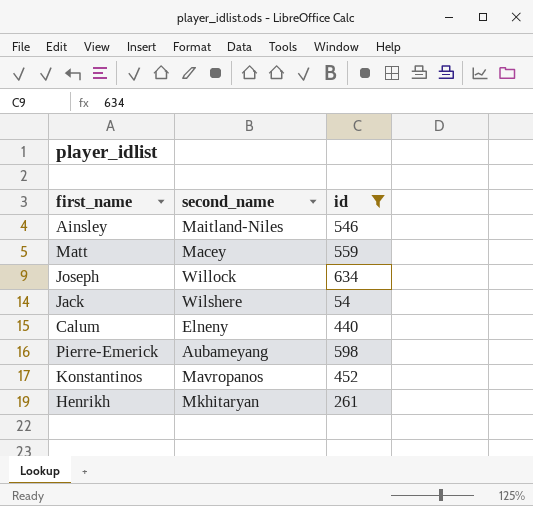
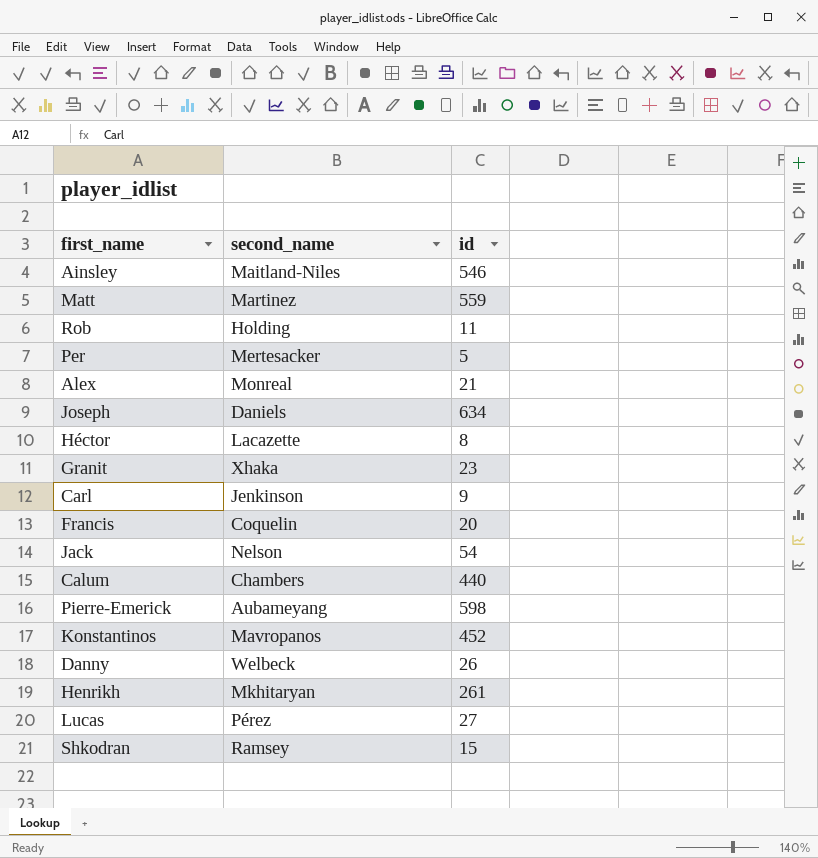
filter: id >= 54 -> none
Matt | second_name: Macey -> Martinez
Joseph | second_name: Willock -> Daniels
Jack | second_name: Wilshere -> Nelson
Calum | second_name: Elneny -> Chambers

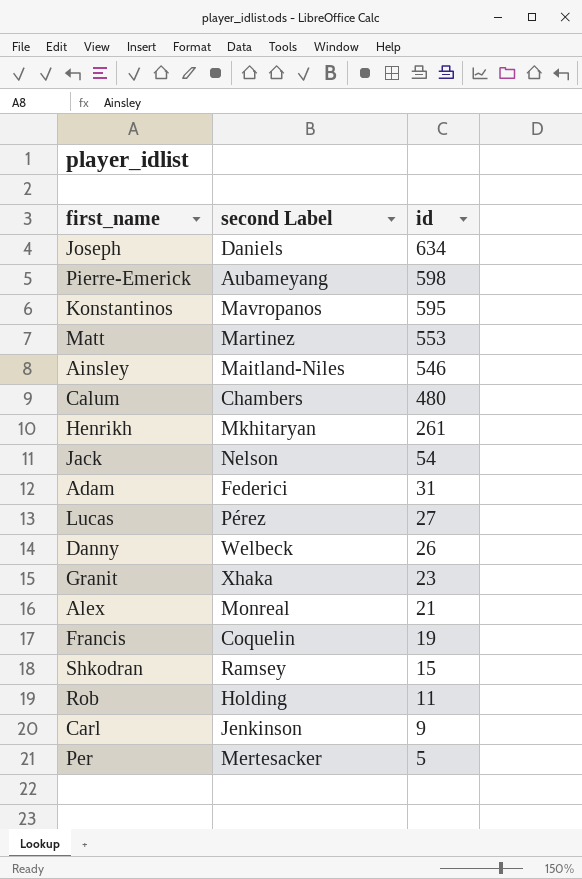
row order: none -> id descending
column name: second_name -> second Label
row Héctor: Lacazette | 8 -> none
Konstantinos | id: 452 -> 595
Matt | id: 559 -> 553
Calum | id: 440 -> 480
row Adam: none -> Federici | 31
Francis | id: 20 -> 19

